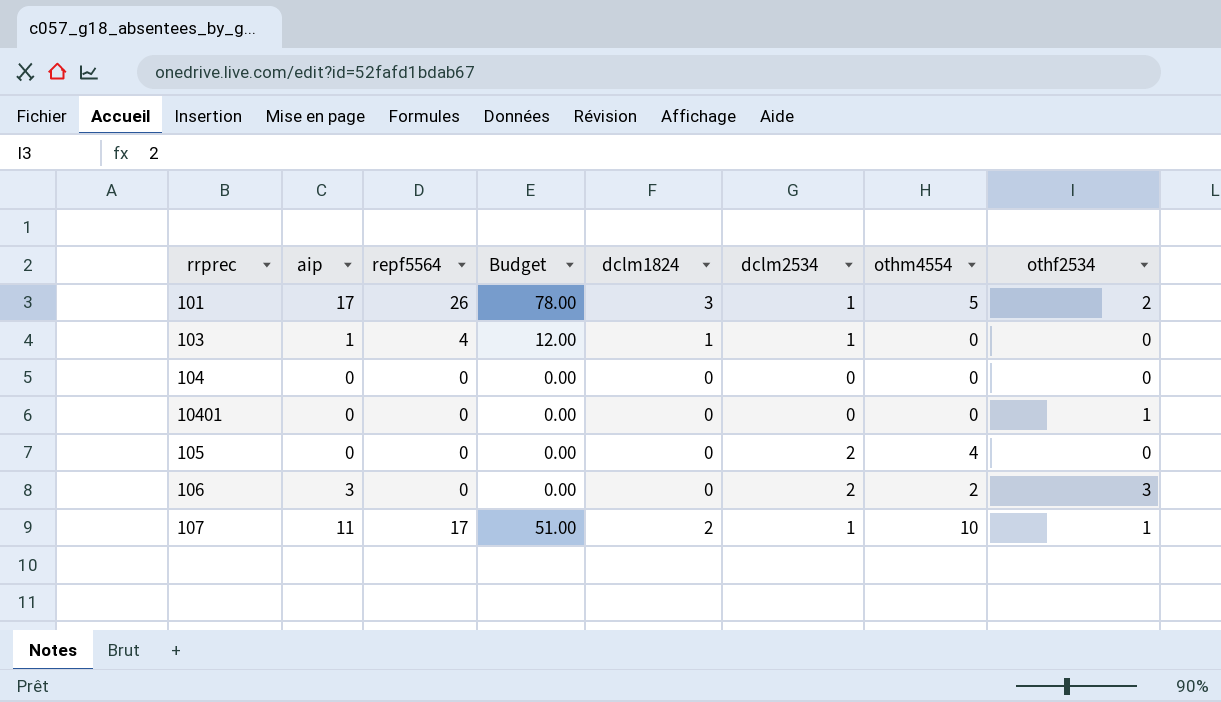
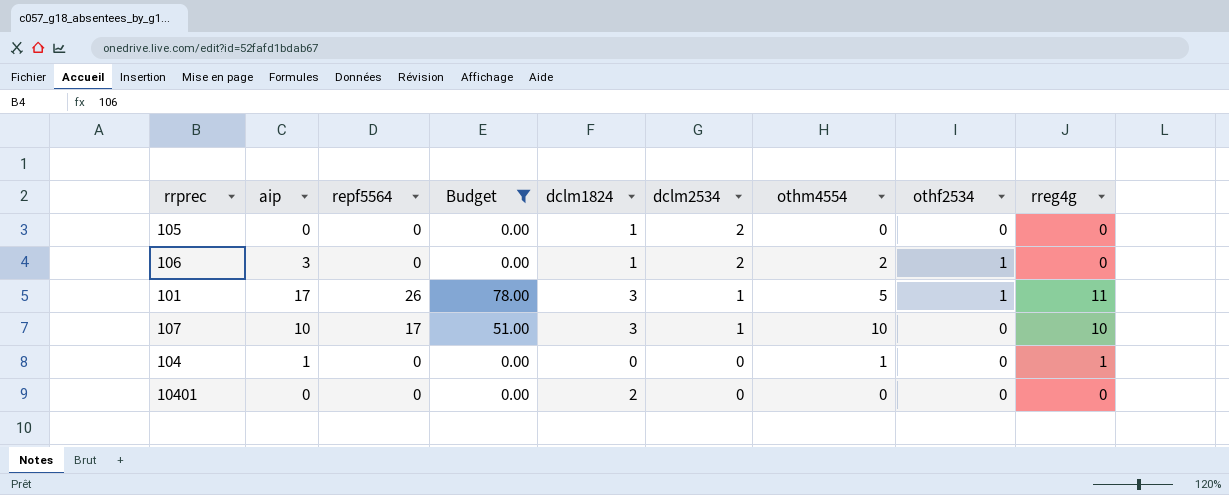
filter: none -> Budget != 12.00
row order: none -> dclm2534 descending
column rreg4g | position: none -> 9
105 | dclm1824: 0 -> 1
105 | othm4554: 4 -> 0
106 | dclm1824: 0 -> 1
106 | othf2534: 3 -> 1
101 | othf2534: 2 -> 1
107 | aip: 11 -> 10
107 | dclm1824: 2 -> 3
107 | othf2534: 1 -> 0
104 | aip: 0 -> 1
104 | othm4554: 0 -> 1
10401 | dclm1824: 0 -> 2
10401 | othf2534: 1 -> 0

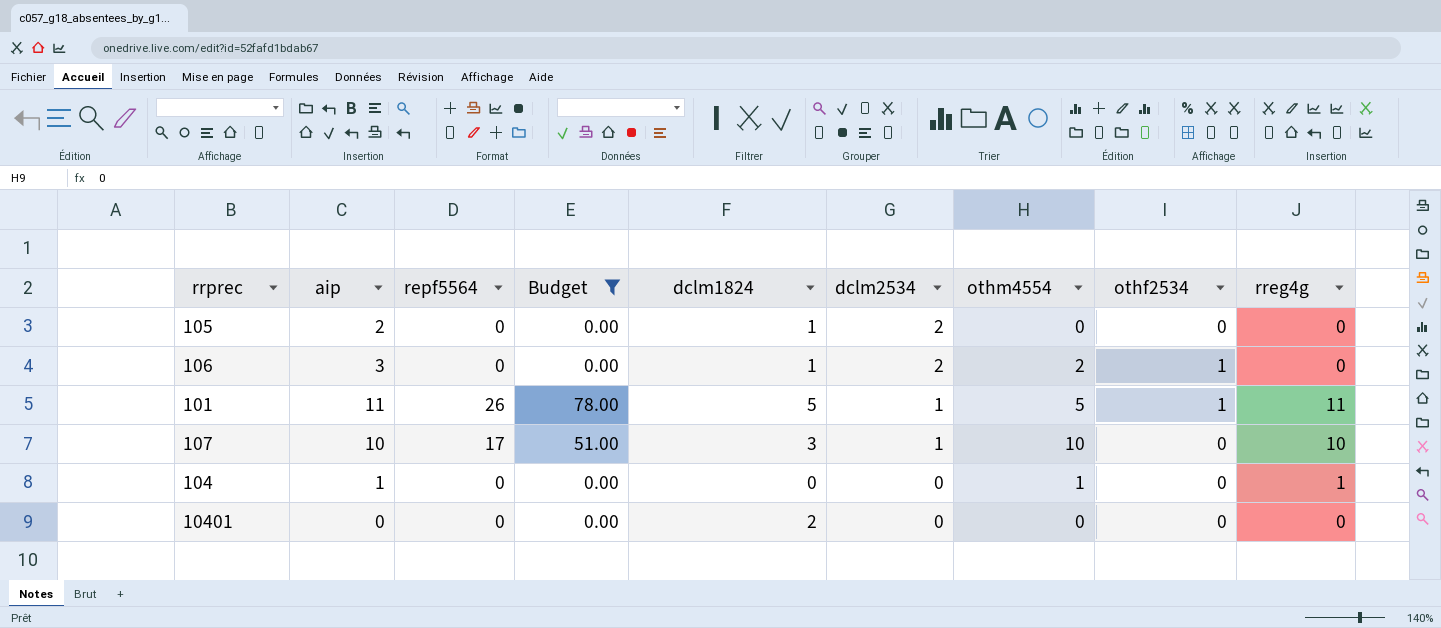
105 | aip: 0 -> 2
101 | aip: 17 -> 11
101 | dclm1824: 3 -> 5

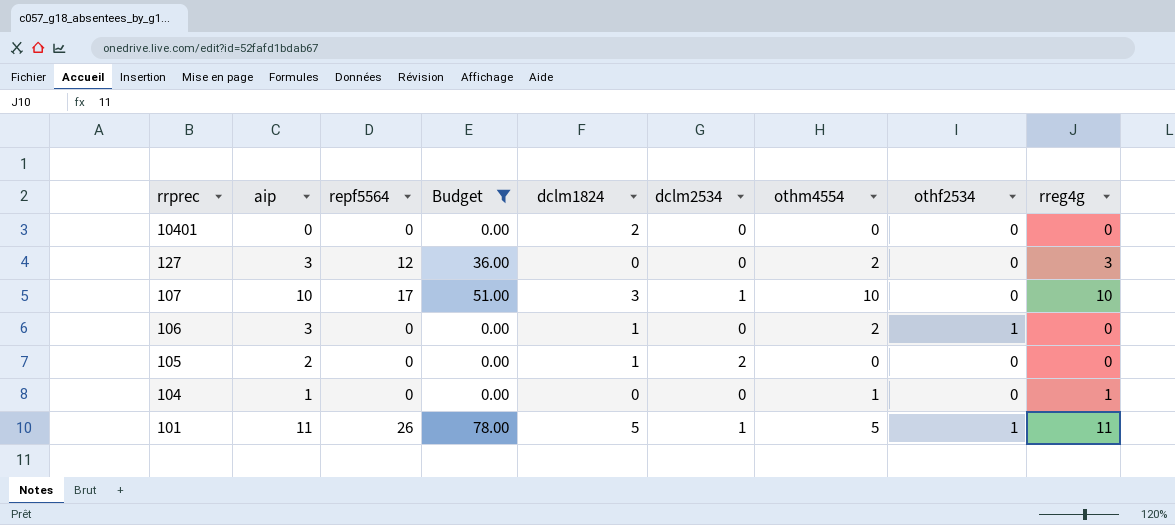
row order: dclm2534 descending -> rrprec descending
row 127: none -> 3 | 12 | 36.00 | 0 | 0 | 2 | 0 | 3
106 | dclm2534: 2 -> 0

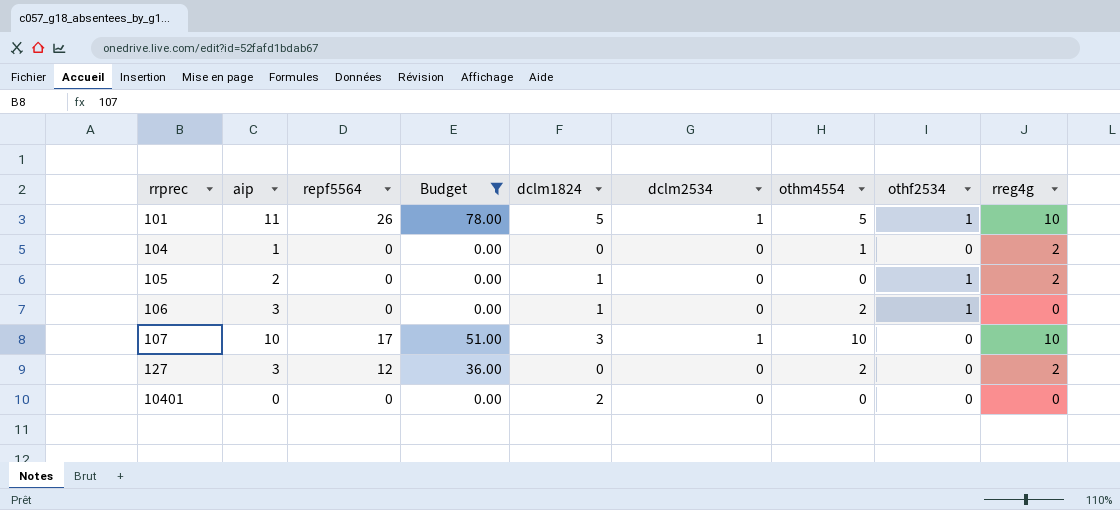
row order: rrprec descending -> rrprec ascending
101 | rreg4g: 11 -> 10
104 | rreg4g: 1 -> 2
105 | dclm2534: 2 -> 0
105 | othf2534: 0 -> 1
105 | rreg4g: 0 -> 2
127 | rreg4g: 3 -> 2

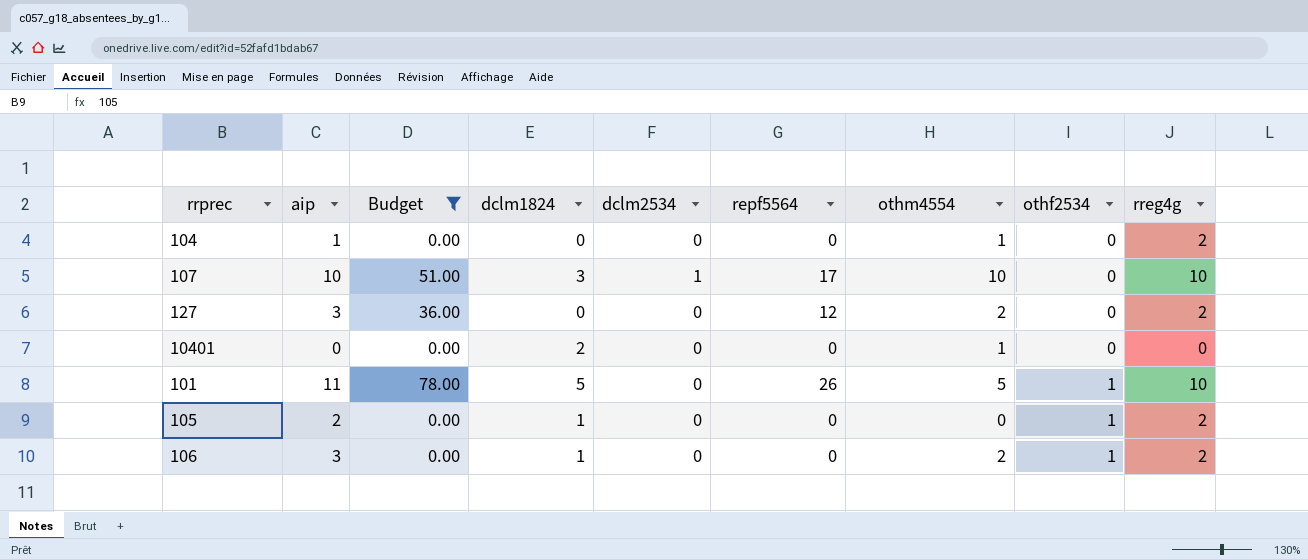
row order: rrprec ascending -> othf2534 ascending
column repf5564 | position: 3 -> 6
10401 | othm4554: 0 -> 1
101 | dclm2534: 1 -> 0
106 | rreg4g: 0 -> 2

